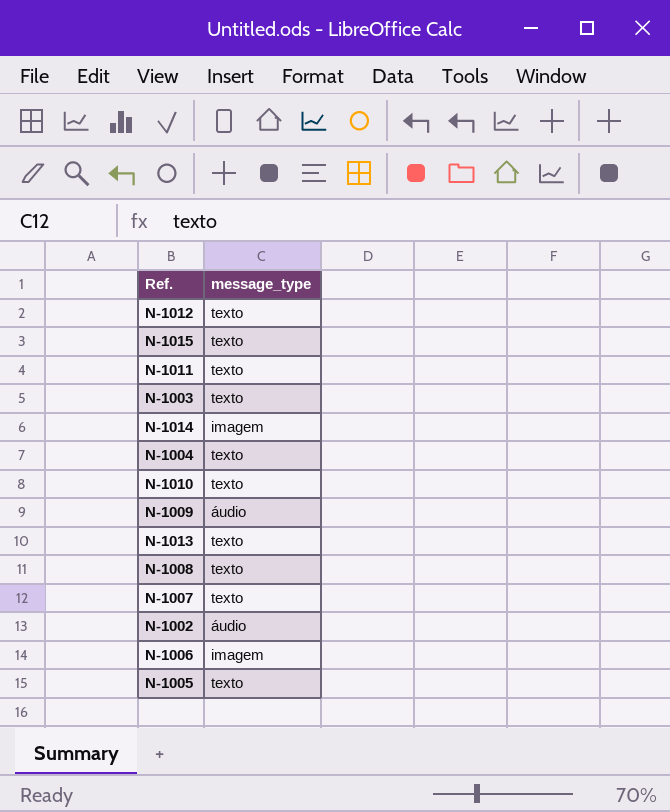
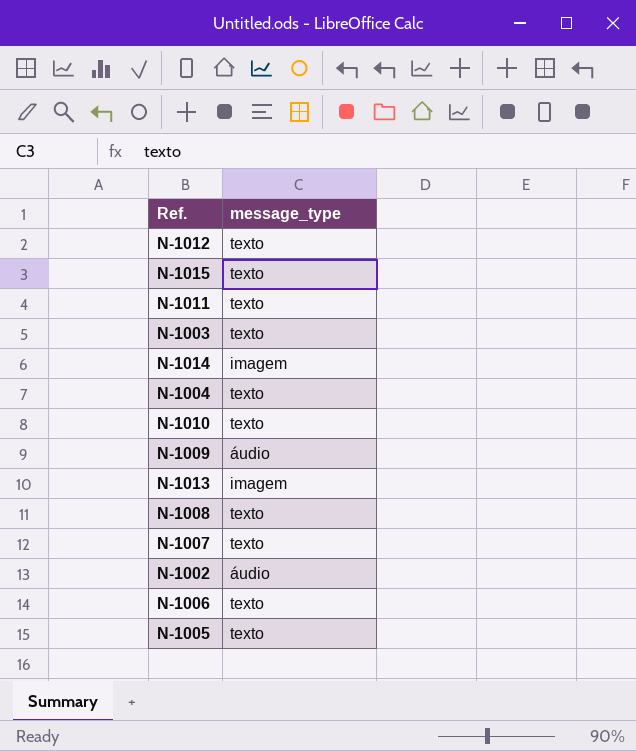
N-1013 | message_type: texto -> imagem
N-1006 | message_type: imagem -> texto

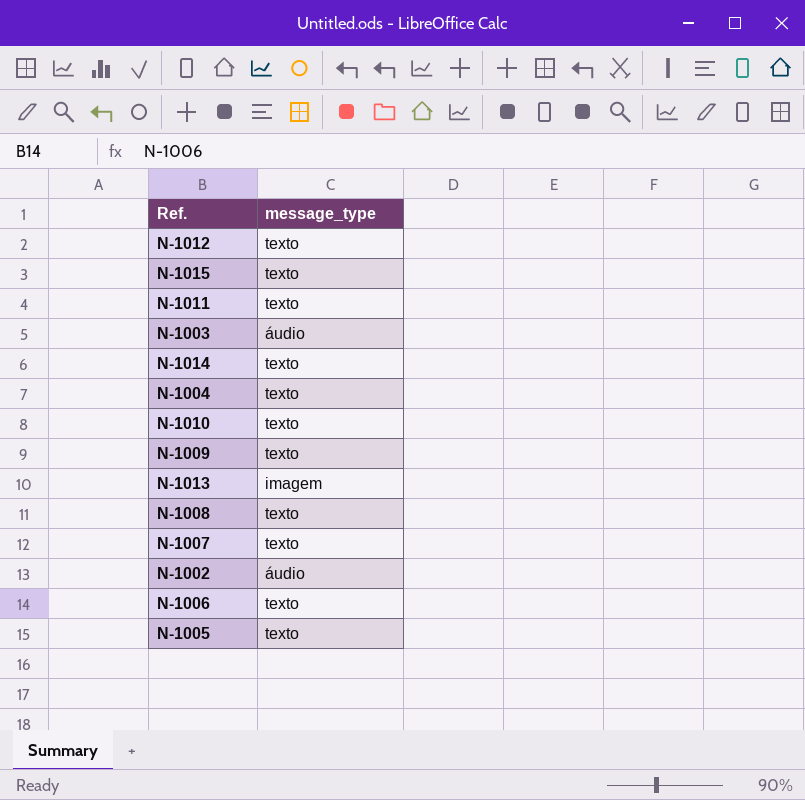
N-1003 | message_type: texto -> áudio
N-1014 | message_type: imagem -> texto
N-1009 | message_type: áudio -> texto

